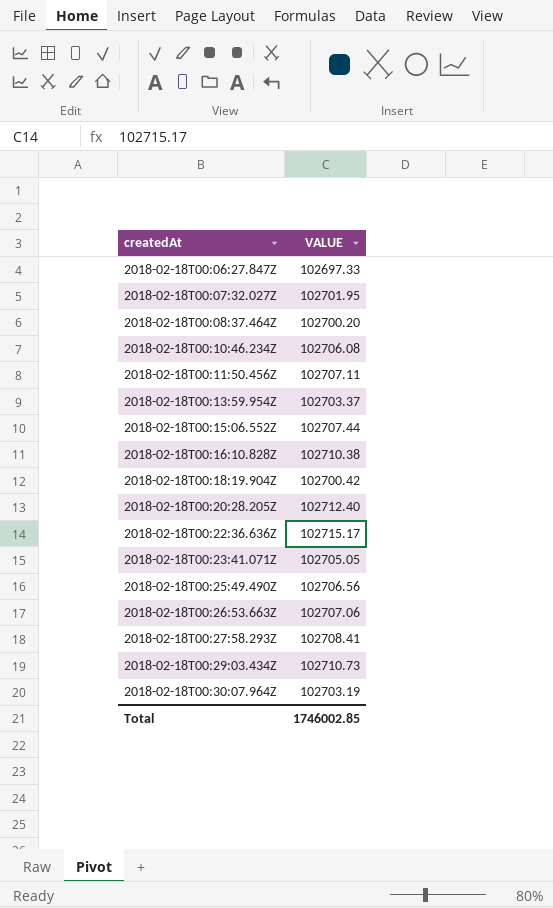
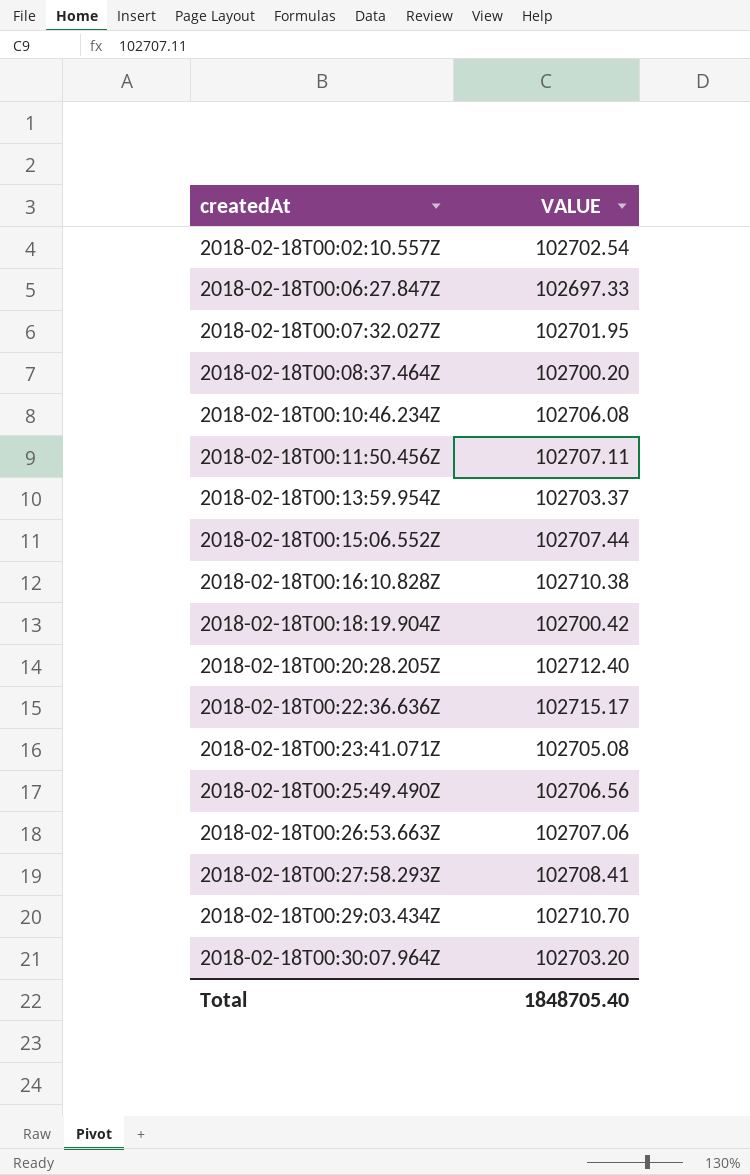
row 2018-02-18T00:02:10.557Z: none -> 102702.54
2018-02-18T00:23:41.071Z | VALUE: 102705.05 -> 102705.08
2018-02-18T00:29:03.434Z | VALUE: 102710.73 -> 102710.70
2018-02-18T00:30:07.964Z | VALUE: 102703.19 -> 102703.20
Total | VALUE: 1746002.85 -> 1848705.40

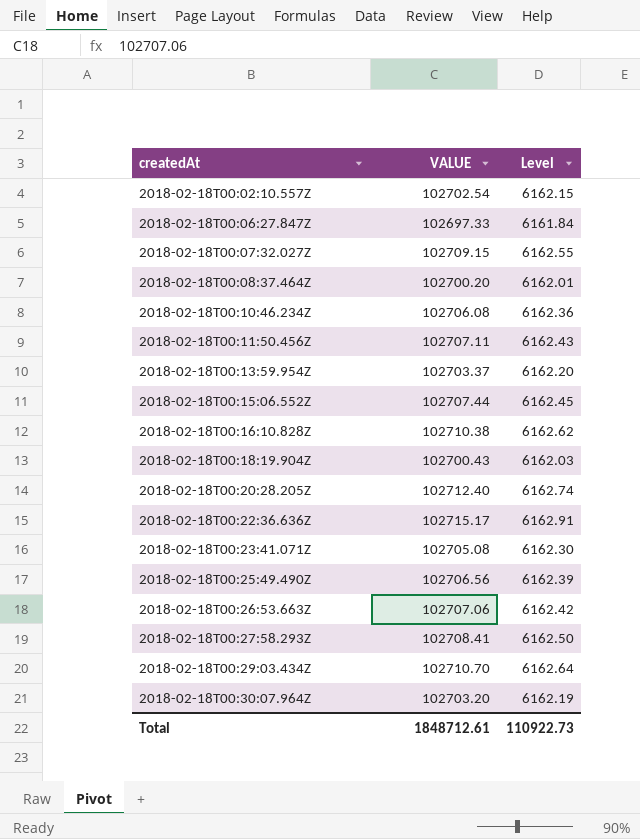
column Level | formula: none -> [VALUE] * 0.06
2018-02-18T00:07:32.027Z | VALUE: 102701.95 -> 102709.15
2018-02-18T00:18:19.904Z | VALUE: 102700.42 -> 102700.43
Total | VALUE: 1848705.40 -> 1848712.61

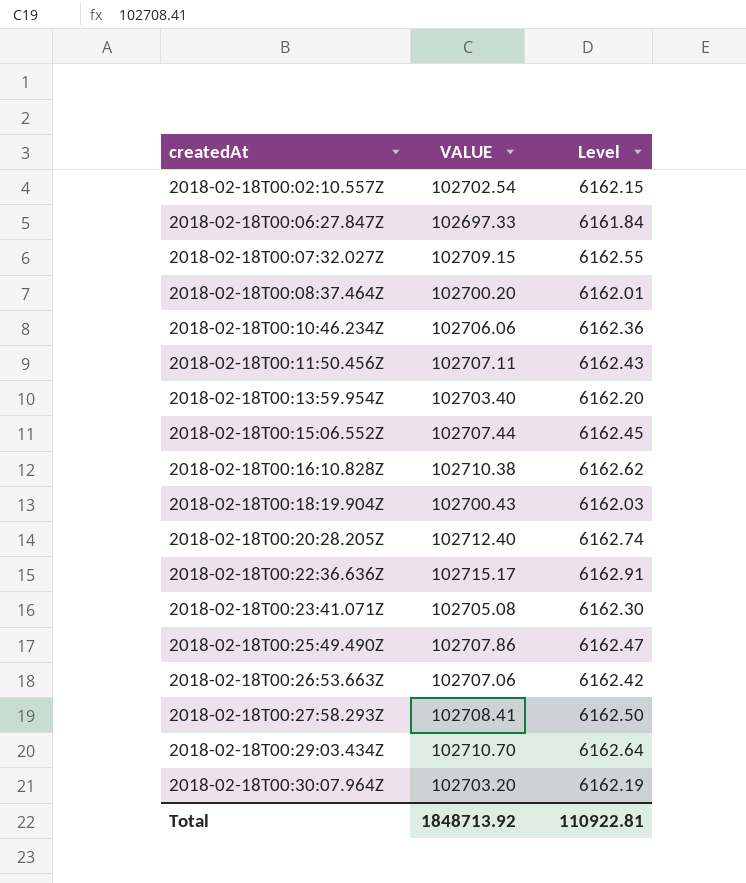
2018-02-18T00:10:46.234Z | VALUE: 102706.08 -> 102706.06
2018-02-18T00:13:59.954Z | VALUE: 102703.37 -> 102703.40
2018-02-18T00:25:49.490Z | VALUE: 102706.56 -> 102707.86
2018-02-18T00:25:49.490Z | Level: 6162.39 -> 6162.47
Total | VALUE: 1848712.61 -> 1848713.92
Total | Level: 110922.73 -> 110922.81

